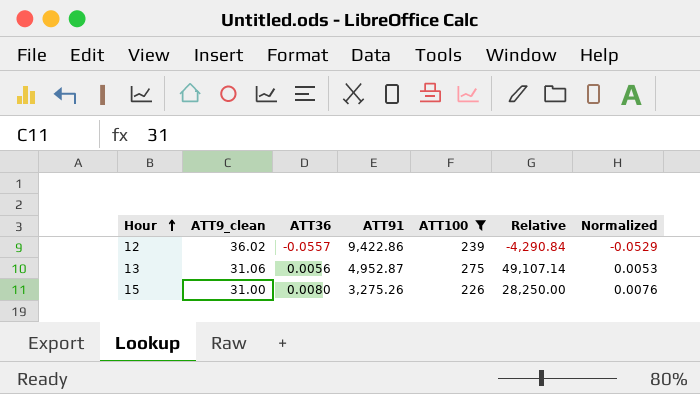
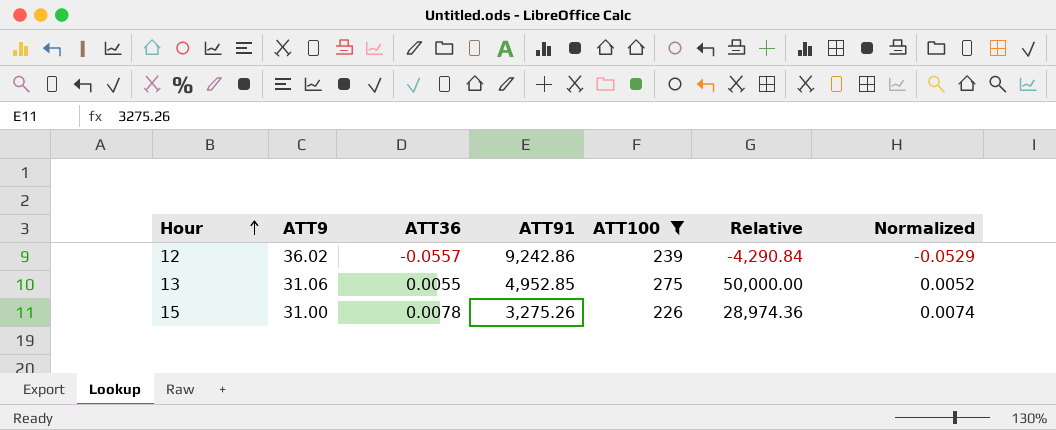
column name: ATT9_clean -> ATT9
12 | ATT91: 9,422.86 -> 9,242.86
13 | ATT36: 0.0056 -> 0.0055
13 | ATT91: 4,952.87 -> 4,952.85
13 | Relative: 49,107.14 -> 50,000.00
13 | Normalized: 0.0053 -> 0.0052
15 | ATT36: 0.0080 -> 0.0078
15 | Relative: 28,250.00 -> 28,974.36
15 | Normalized: 0.0076 -> 0.0074

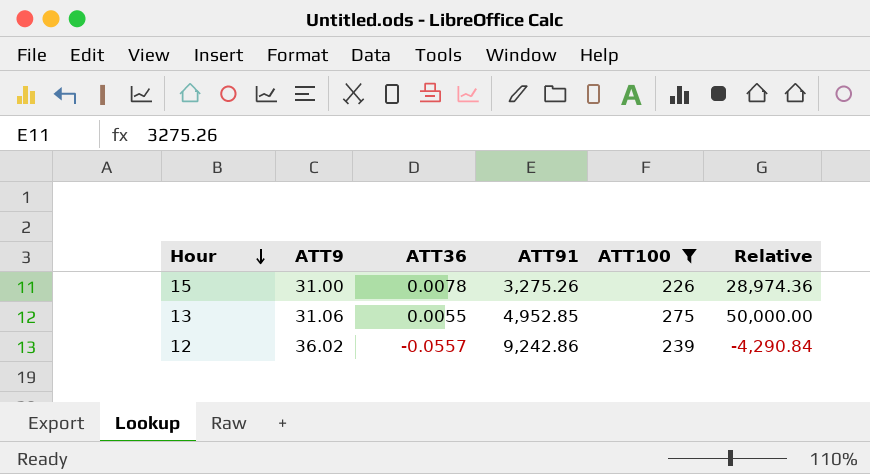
row order: Hour ascending -> Hour descending
column Normalized | formula: [ATT36] * 0.95 -> none

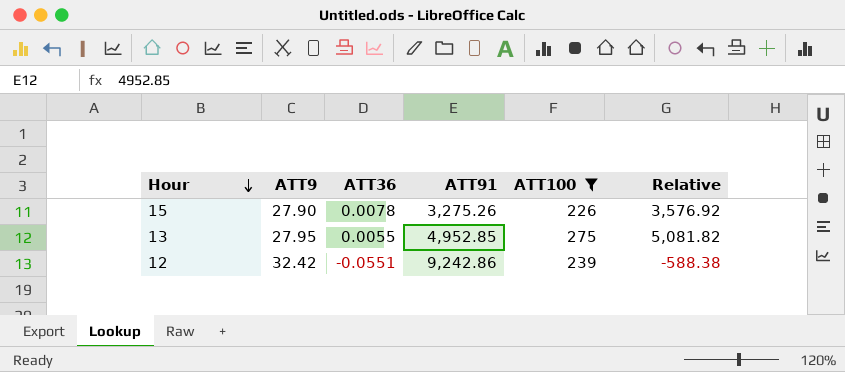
column Relative | formula: [ATT100] / [ATT36] -> [ATT9] / [ATT36]
15 | ATT9: 31.00 -> 27.90
13 | ATT9: 31.06 -> 27.95
12 | ATT9: 36.02 -> 32.42
12 | ATT36: -0.0557 -> -0.0551

